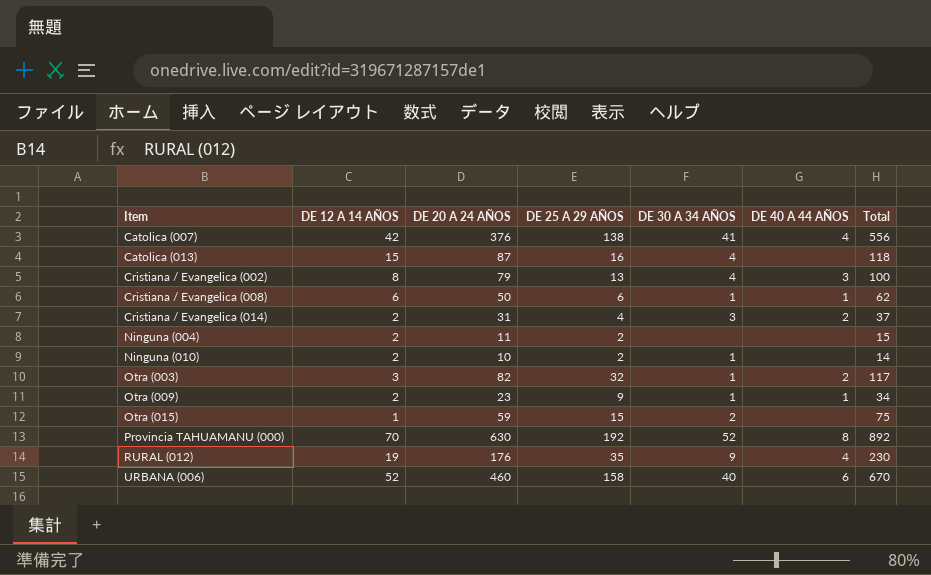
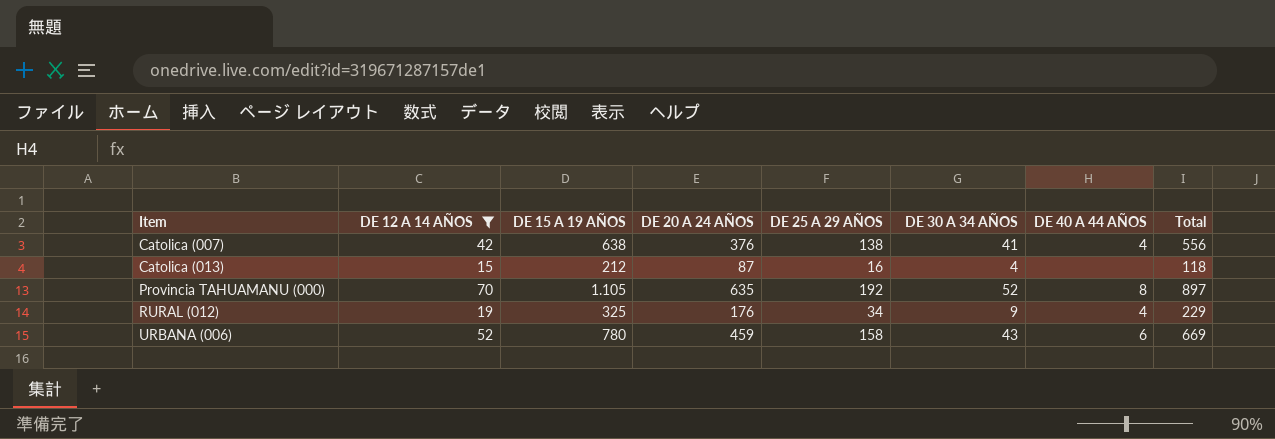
filter: none -> DE 12 A 14 AÑOS >= 15
column DE 15 A 19 AÑOS | position: none -> 3
Provincia TAHUAMANU (000) | DE 20 A 24 AÑOS: 630 -> 635
Provincia TAHUAMANU (000) | Total: 892 -> 897
RURAL (012) | DE 25 A 29 AÑOS: 35 -> 34
RURAL (012) | Total: 230 -> 229
URBANA (006) | DE 20 A 24 AÑOS: 460 -> 459
URBANA (006) | DE 30 A 34 AÑOS: 40 -> 43
URBANA (006) | Total: 670 -> 669

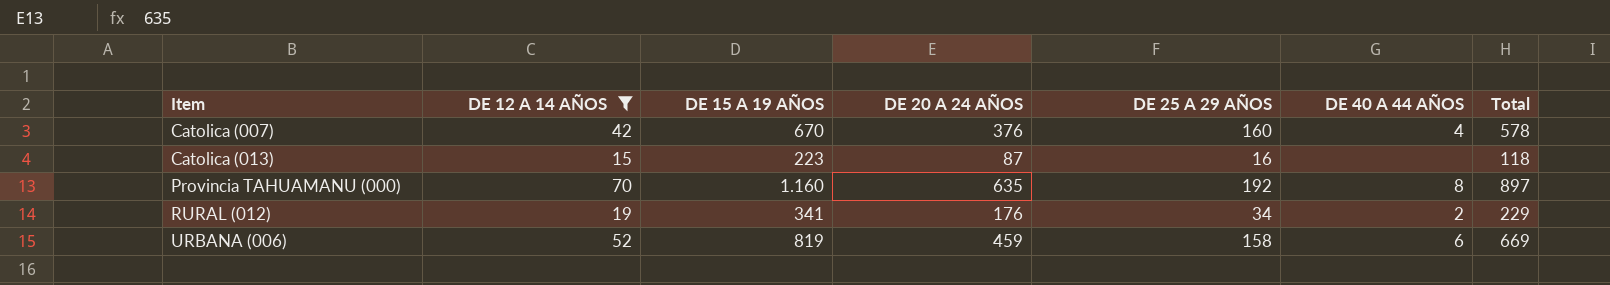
column DE 30 A 34 AÑOS | position: 6 -> none
Catolica (007) | DE 15 A 19 AÑOS: 638 -> 670
Catolica (007) | DE 25 A 29 AÑOS: 138 -> 160
Catolica (007) | Total: 556 -> 578
Catolica (013) | DE 15 A 19 AÑOS: 212 -> 223
Provincia TAHUAMANU (000) | DE 15 A 19 AÑOS: 1.105 -> 1.160
RURAL (012) | DE 15 A 19 AÑOS: 325 -> 341
RURAL (012) | DE 40 A 44 AÑOS: 4 -> 2
URBANA (006) | DE 15 A 19 AÑOS: 780 -> 819

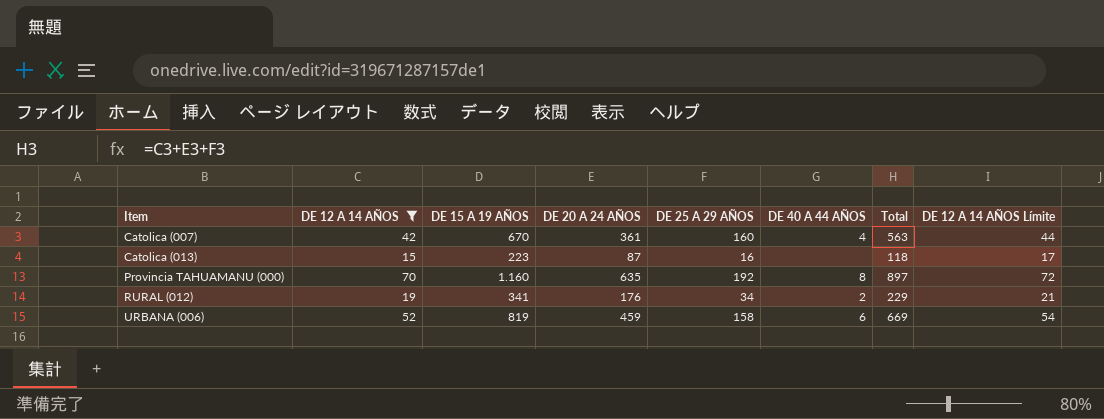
column DE 12 A 14 AÑOS Límite | formula: none -> [DE 12 A 14 AÑOS] + 2
Catolica (007) | DE 20 A 24 AÑOS: 376 -> 361
Catolica (007) | Total: 578 -> 563

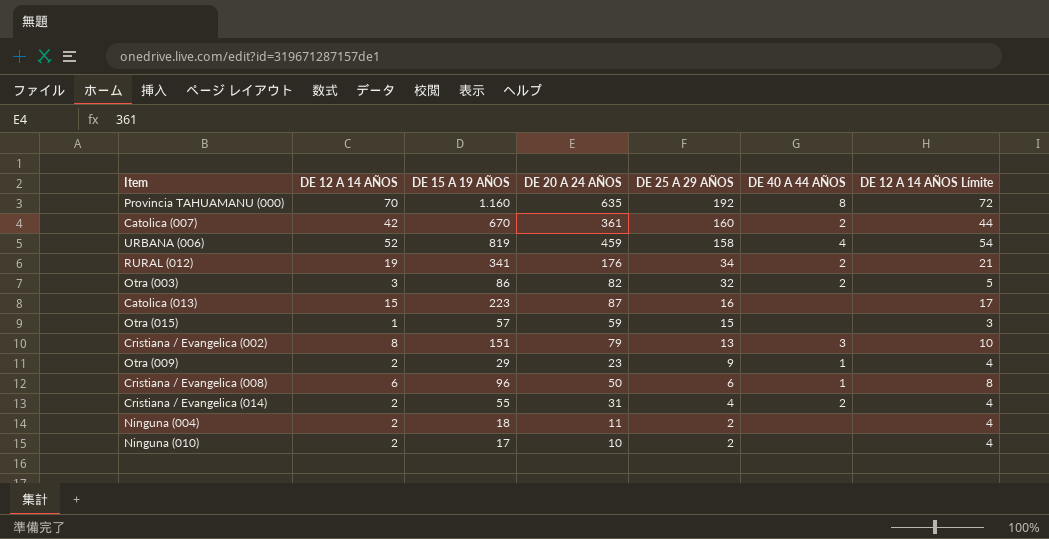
filter: DE 12 A 14 AÑOS >= 15 -> none
row order: Item ascending -> DE 25 A 29 AÑOS descending
column Total | formula: [DE 12 A 14 AÑOS] + [DE 20 A 24 AÑOS] + [DE 25 A 29 AÑOS] -> none
Catolica (007) | DE 40 A 44 AÑOS: 4 -> 2
URBANA (006) | DE 40 A 44 AÑOS: 6 -> 4

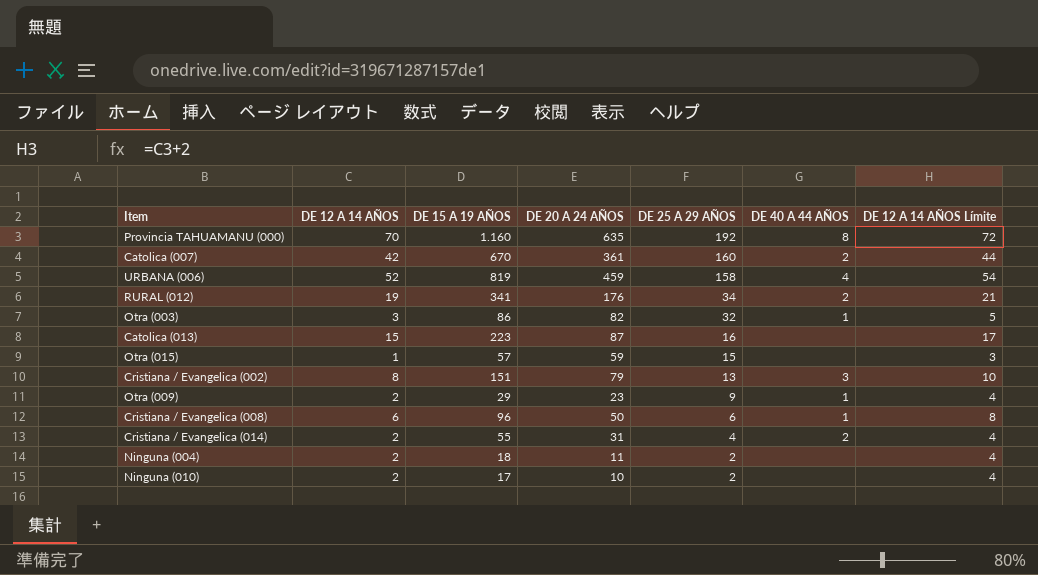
Otra (003) | DE 40 A 44 AÑOS: 2 -> 1

